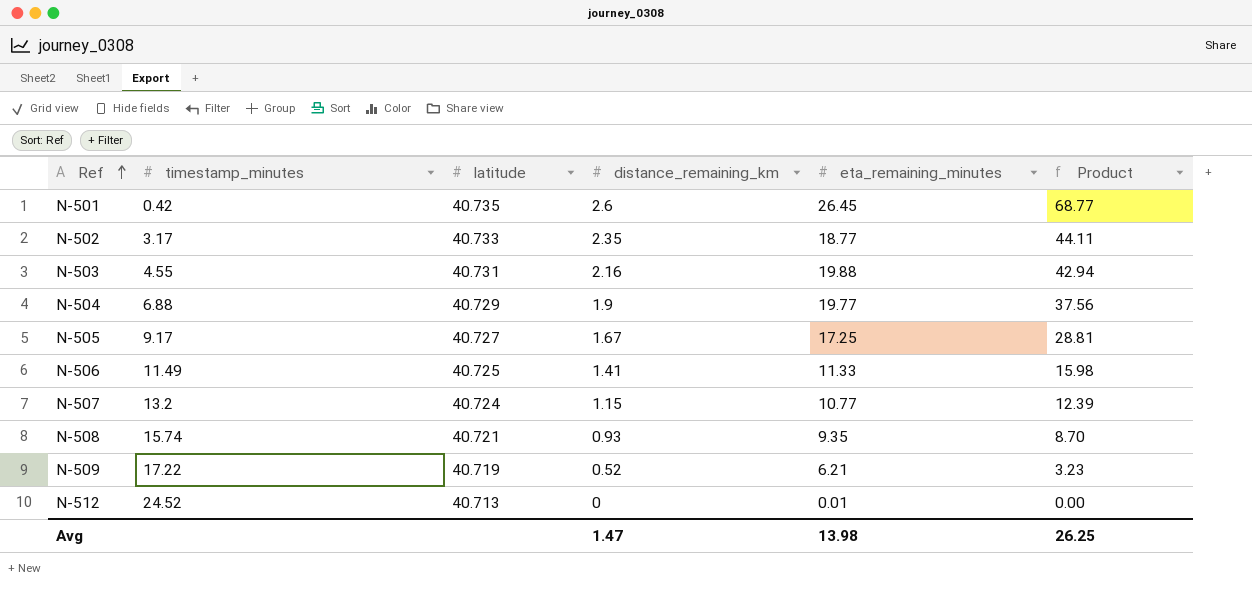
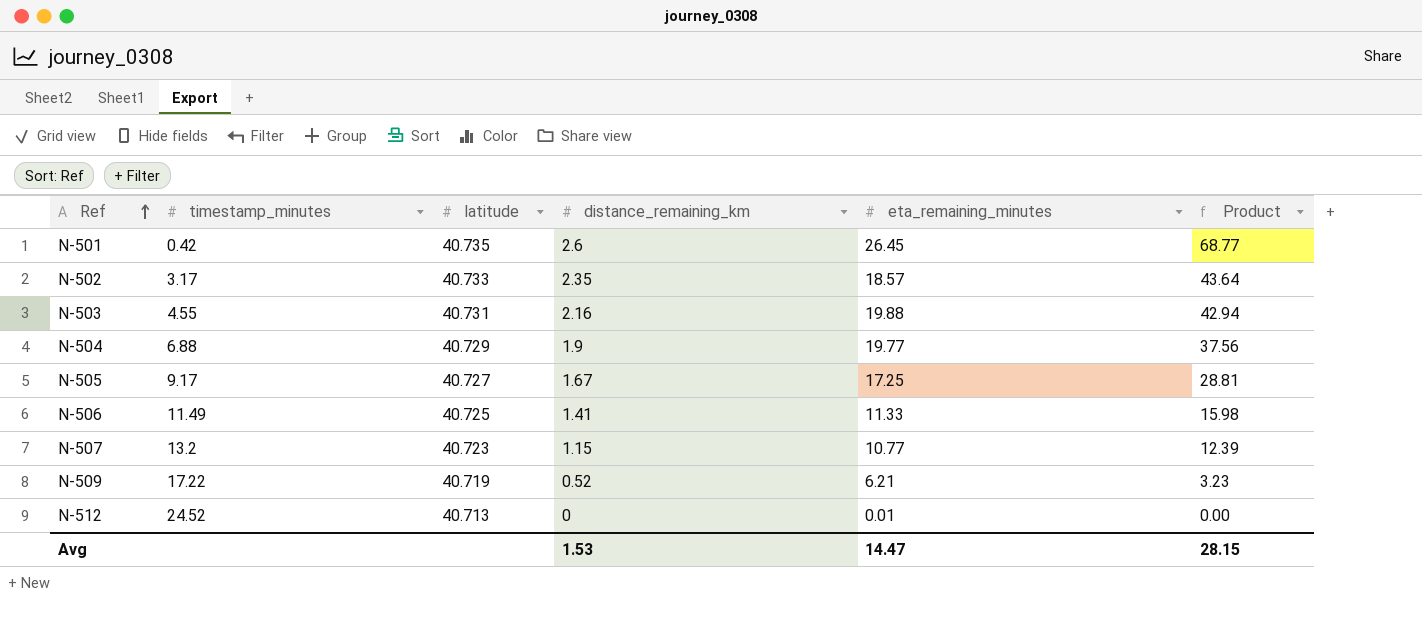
row N-508: 15.74 | 40.721 | 0.93 | 9.35 | 8.70 -> none
N-502 | eta_remaining_minutes: 18.77 -> 18.57
N-502 | Product: 44.11 -> 43.64
N-507 | latitude: 40.724 -> 40.723
Avg | distance_remaining_km: 1.47 -> 1.53
Avg | eta_remaining_minutes: 13.98 -> 14.47
Avg | Product: 26.25 -> 28.15

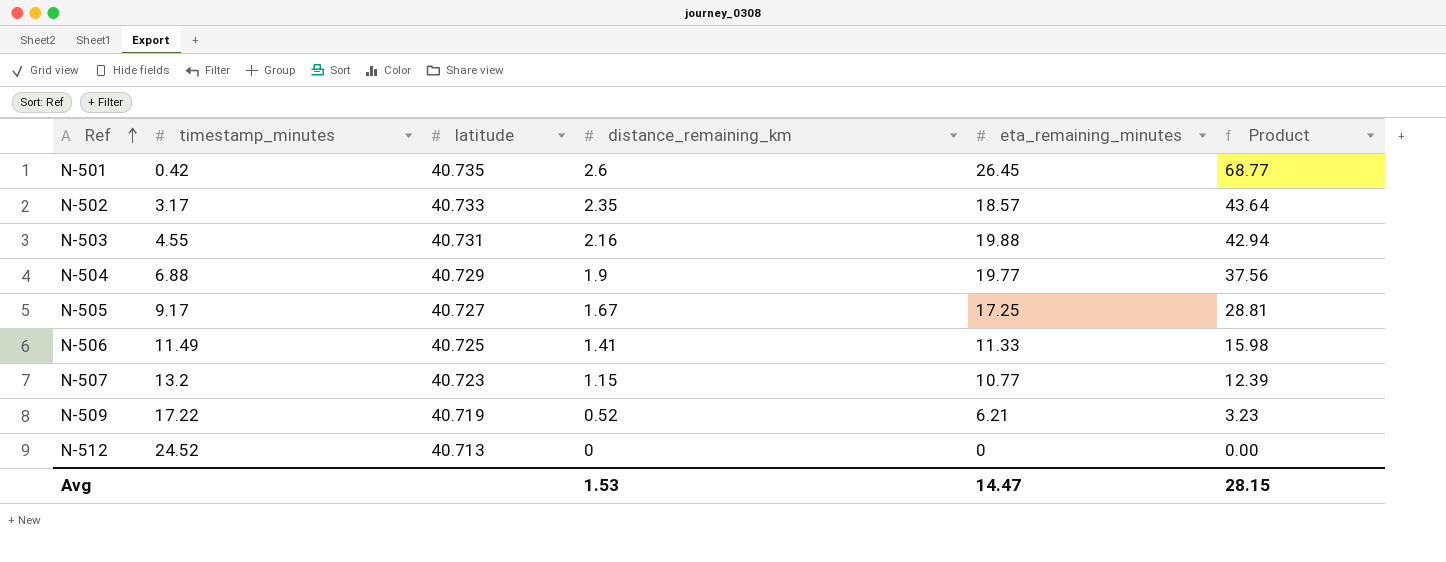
N-512 | eta_remaining_minutes: 0.01 -> 0

